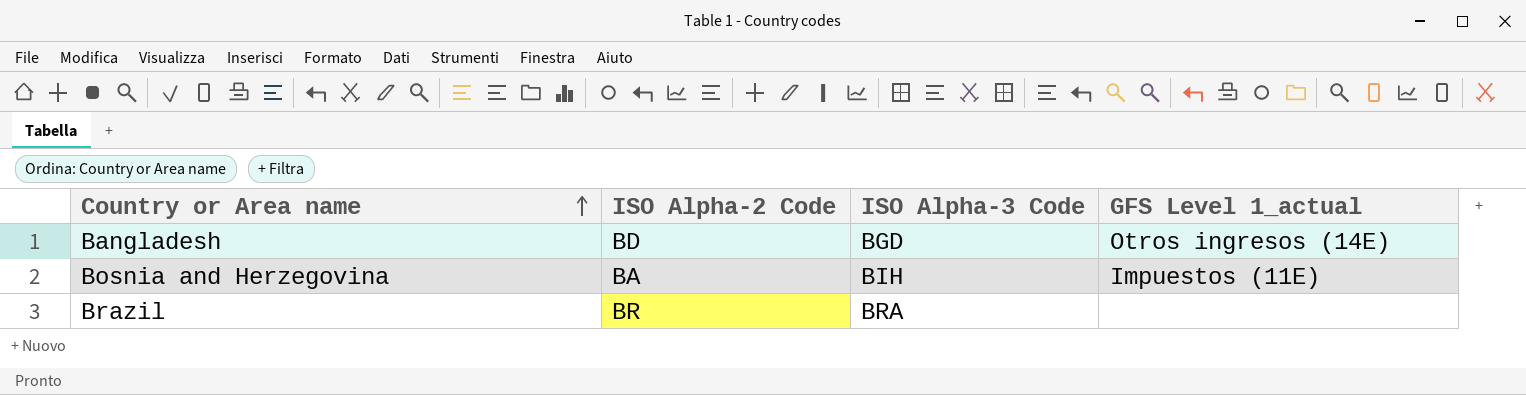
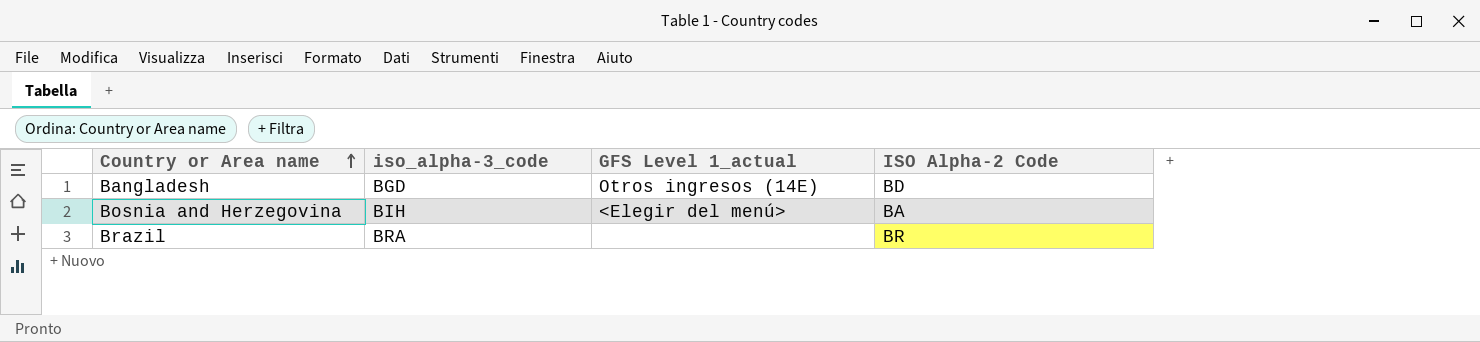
column name: ISO Alpha-3 Code -> iso_alpha-3_code
column ISO Alpha-2 Code | position: 2 -> 4
Bosnia and Herzegovina | GFS Level 1_actual: Impuestos (11E) -> <Elegir del menú>

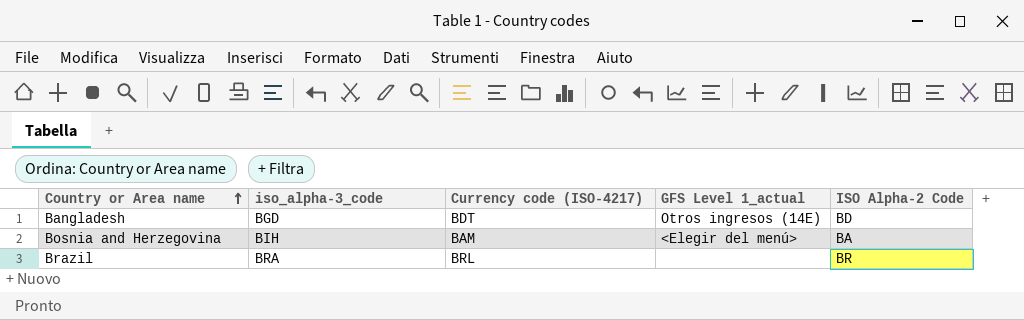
column Currency code (ISO-4217) | position: none -> 3

